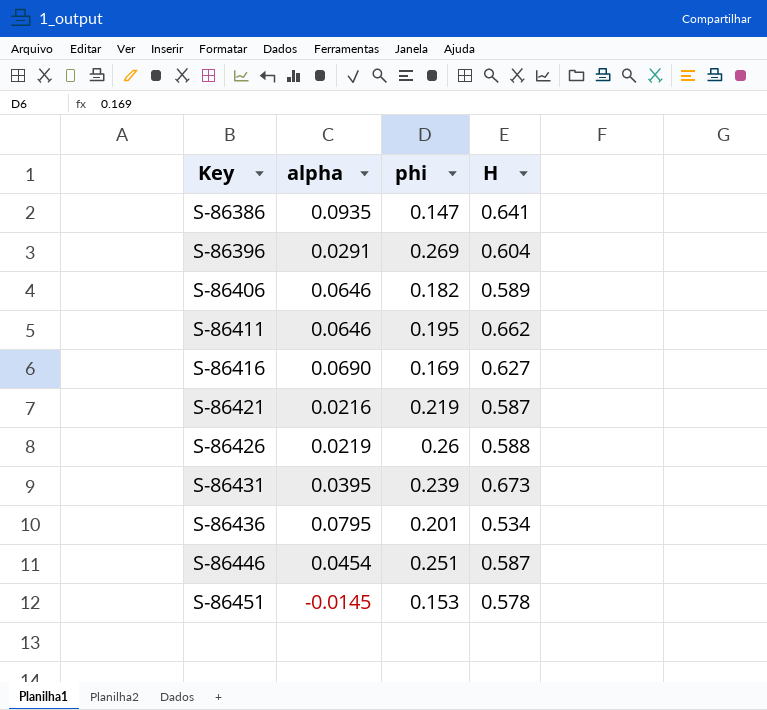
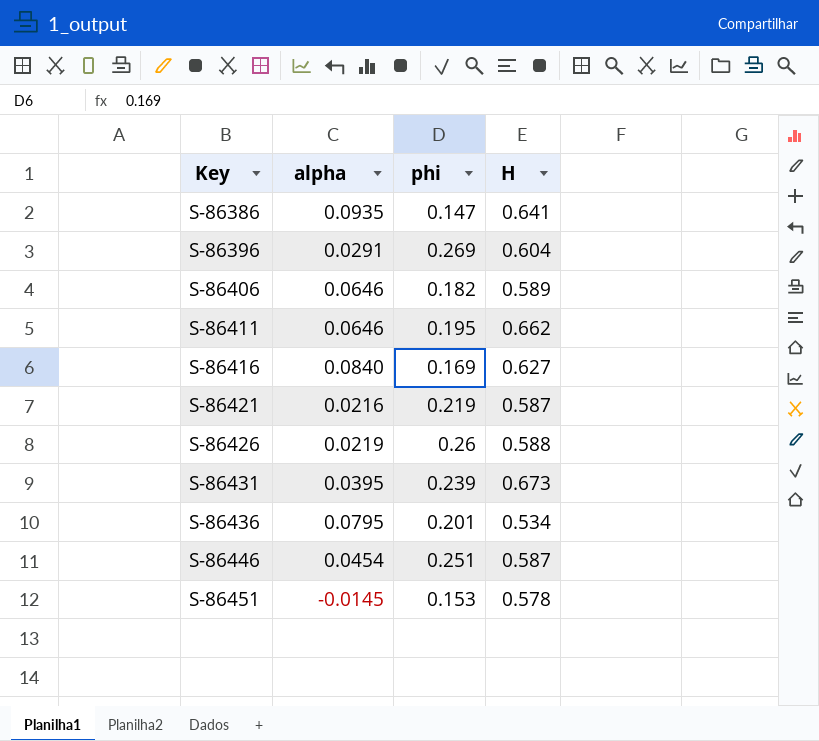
S-86416 | alpha: 0.0690 -> 0.0840

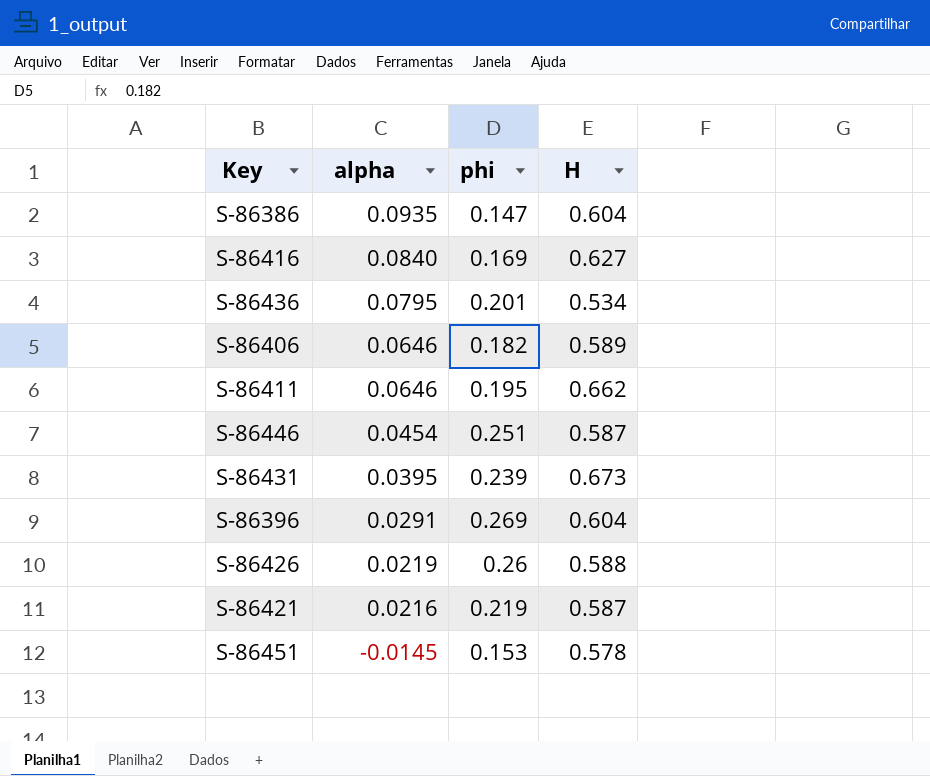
row order: Key ascending -> alpha descending
S-86386 | H: 0.641 -> 0.604

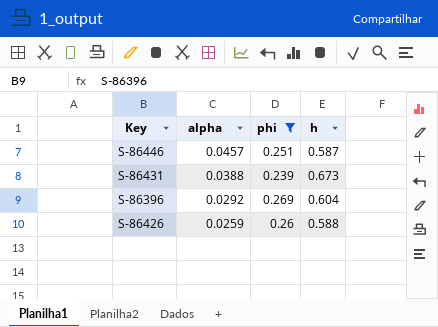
filter: none -> phi >= 0.239
column name: H -> h
S-86446 | alpha: 0.0454 -> 0.0457
S-86431 | alpha: 0.0395 -> 0.0388
S-86396 | alpha: 0.0291 -> 0.0292
S-86426 | alpha: 0.0219 -> 0.0259

